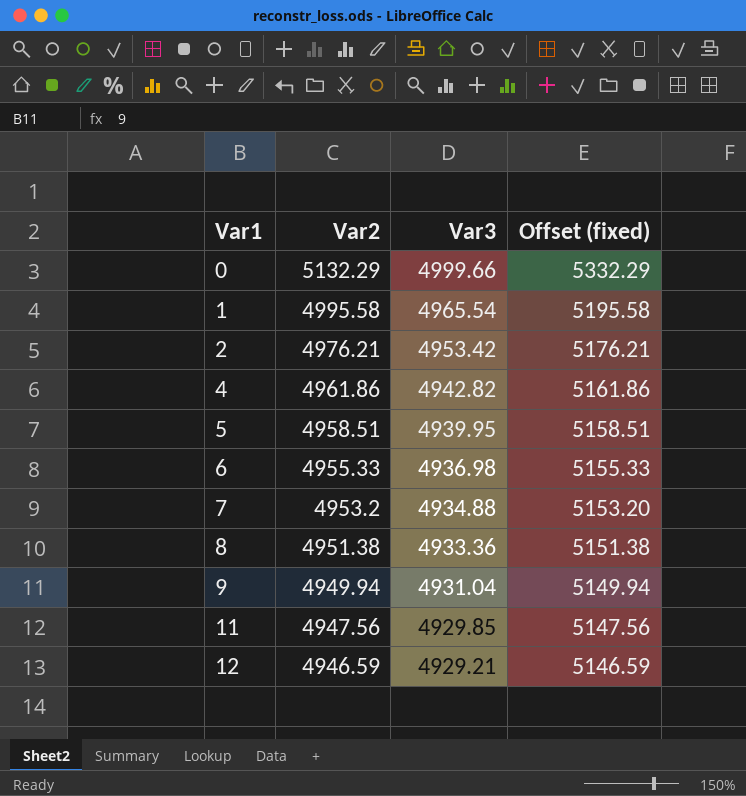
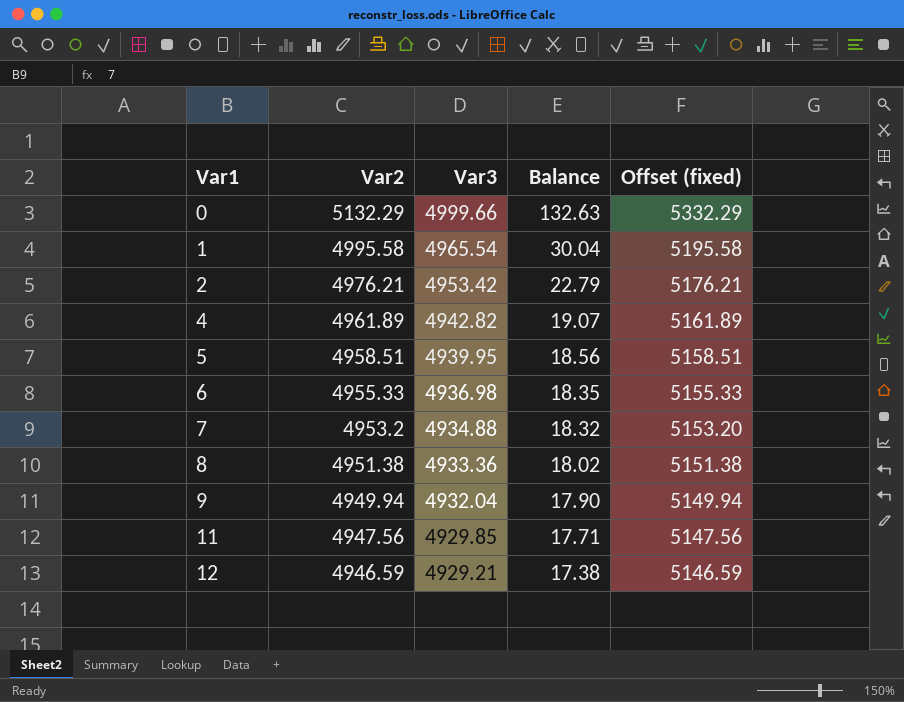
column Balance | formula: none -> [Var2] - [Var3]
4 | Var2: 4961.86 -> 4961.89
4 | Offset (fixed): 5161.86 -> 5161.89
9 | Var3: 4931.04 -> 4932.04

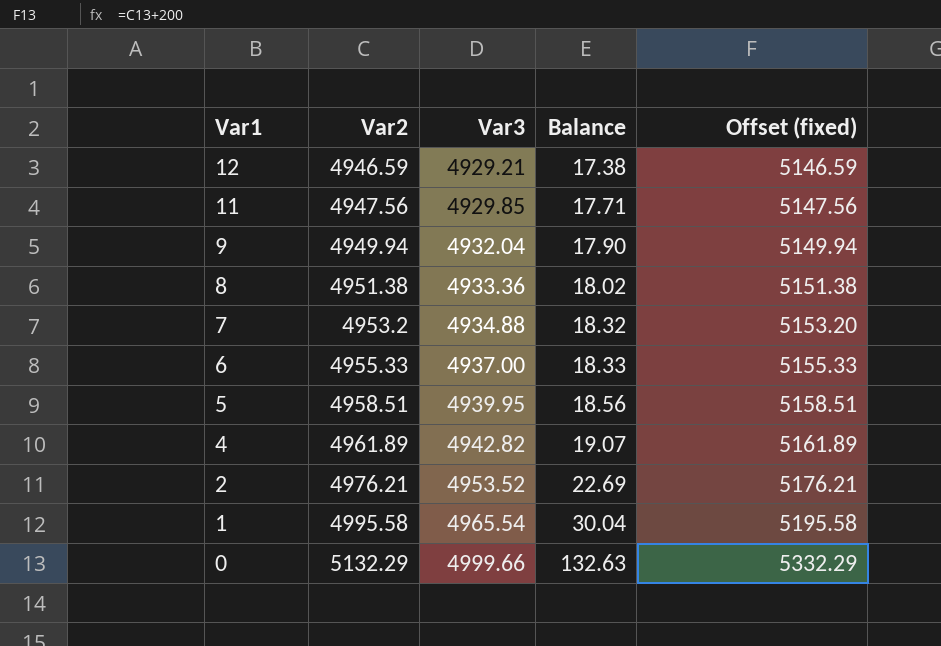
row order: Var1 ascending -> Var1 descending
6 | Var3: 4936.98 -> 4937.00
6 | Balance: 18.35 -> 18.33
2 | Var3: 4953.42 -> 4953.52
2 | Balance: 22.79 -> 22.69

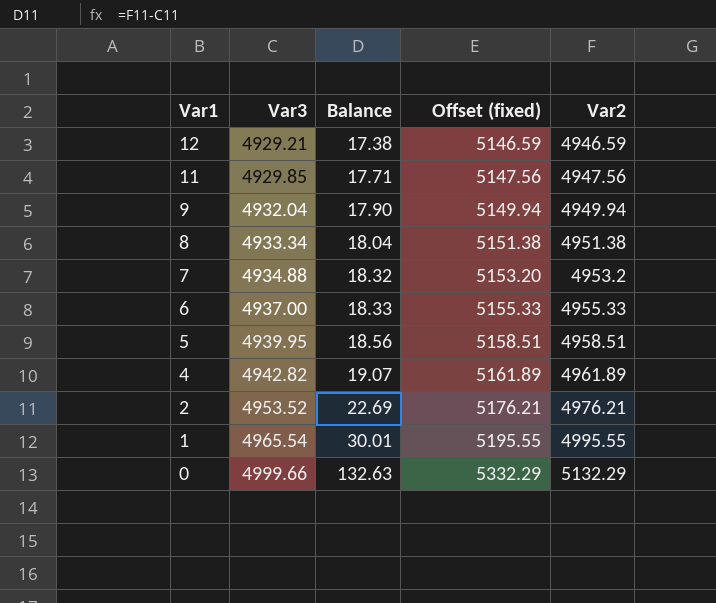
column Var2 | position: 2 -> 5
8 | Var3: 4933.36 -> 4933.34
8 | Balance: 18.02 -> 18.04
1 | Balance: 30.04 -> 30.01
1 | Offset (fixed): 5195.58 -> 5195.55
1 | Var2: 4995.58 -> 4995.55

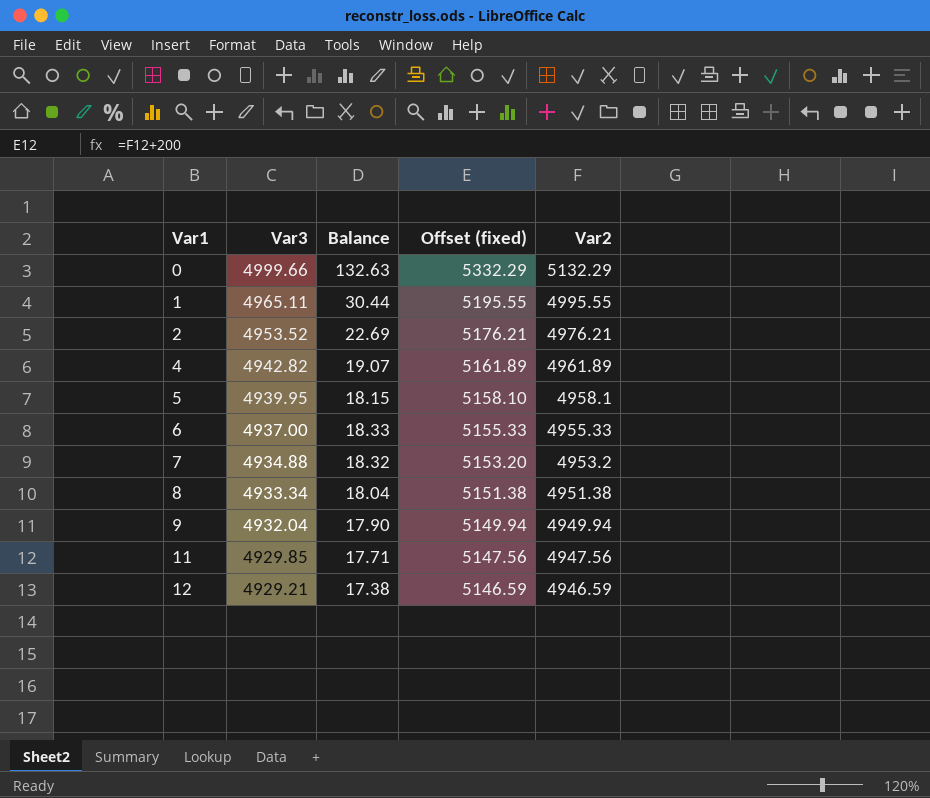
row order: Var1 descending -> Var1 ascending
1 | Var3: 4965.54 -> 4965.11
1 | Balance: 30.01 -> 30.44
5 | Balance: 18.56 -> 18.15
5 | Offset (fixed): 5158.51 -> 5158.10
5 | Var2: 4958.51 -> 4958.1

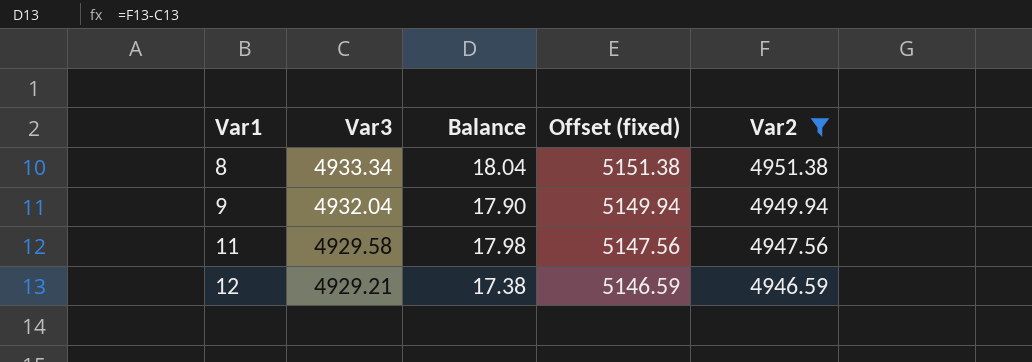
filter: none -> Var2 <= 4951.38
11 | Var3: 4929.85 -> 4929.58
11 | Balance: 17.71 -> 17.98

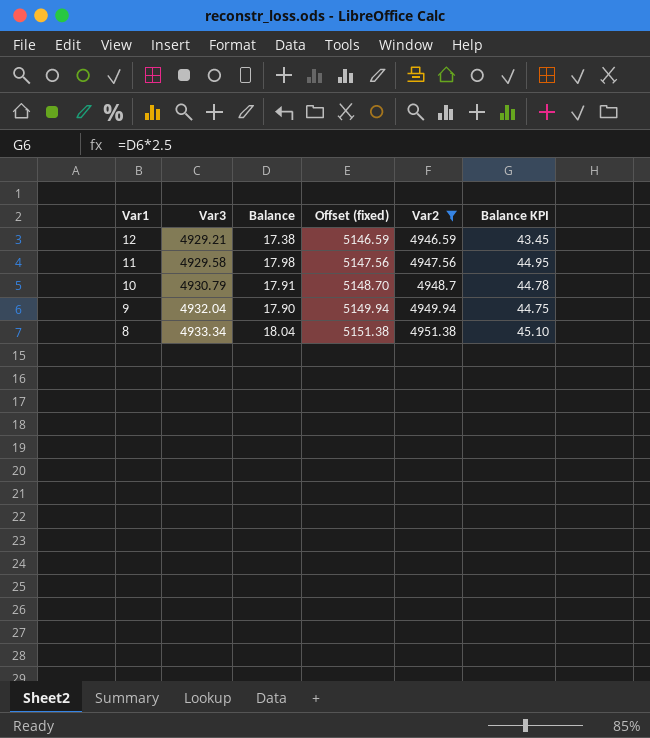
row order: Var1 ascending -> Var1 descending
column Balance KPI | formula: none -> [Balance] * 2.5
row 10: none -> 4930.79 | 17.91 | 5148.70 | 4948.7 | 44.78

